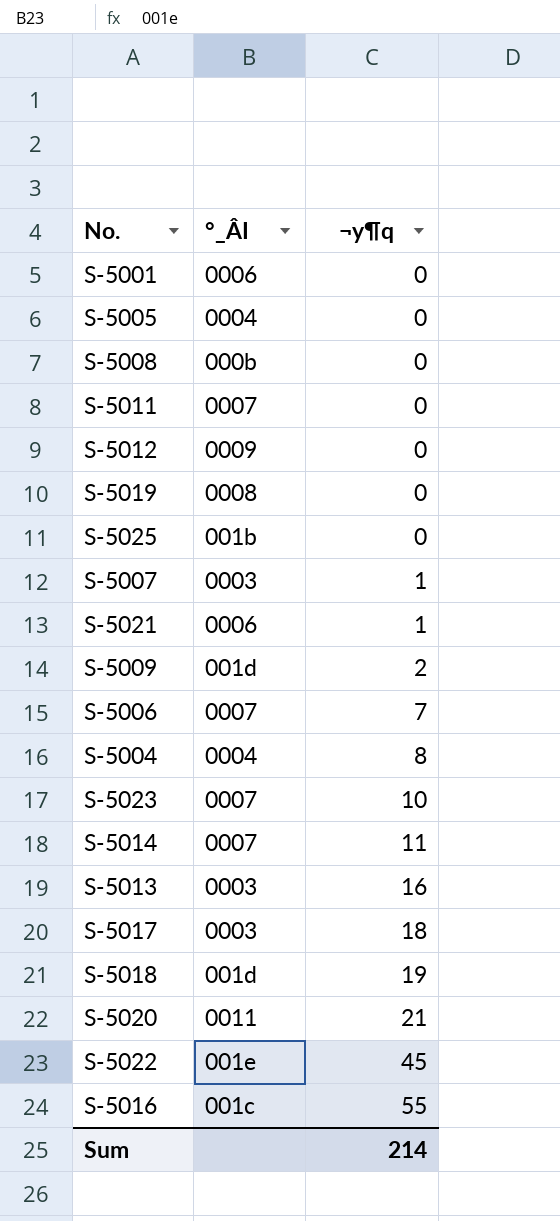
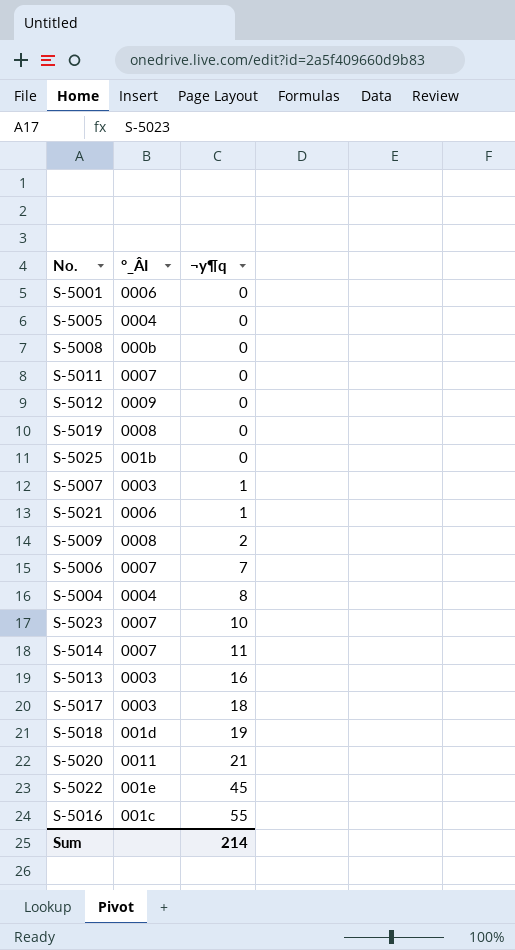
S-5009 | °_ÂI: 001d -> 0008

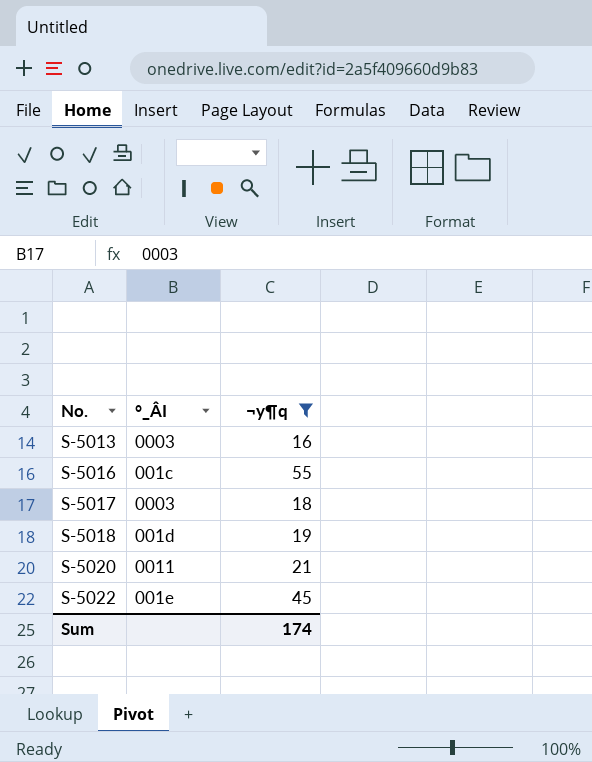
filter: none -> ¬y¶q >= 16
row order: ¬y¶q ascending -> No. ascending
Sum | ¬y¶q: 214 -> 174

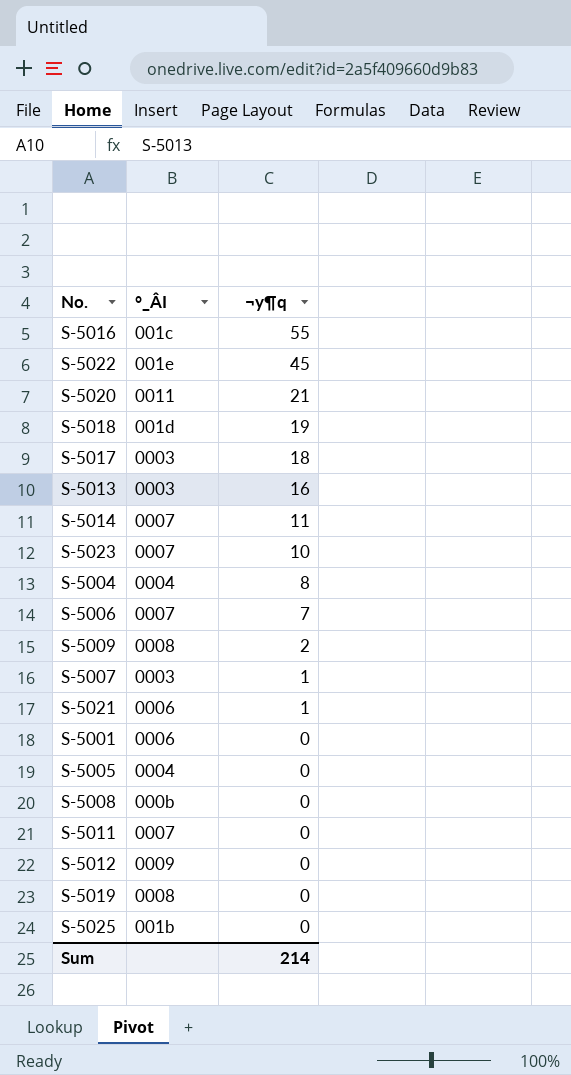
filter: ¬y¶q >= 16 -> none
row order: No. ascending -> ¬y¶q descending
Sum | ¬y¶q: 174 -> 214

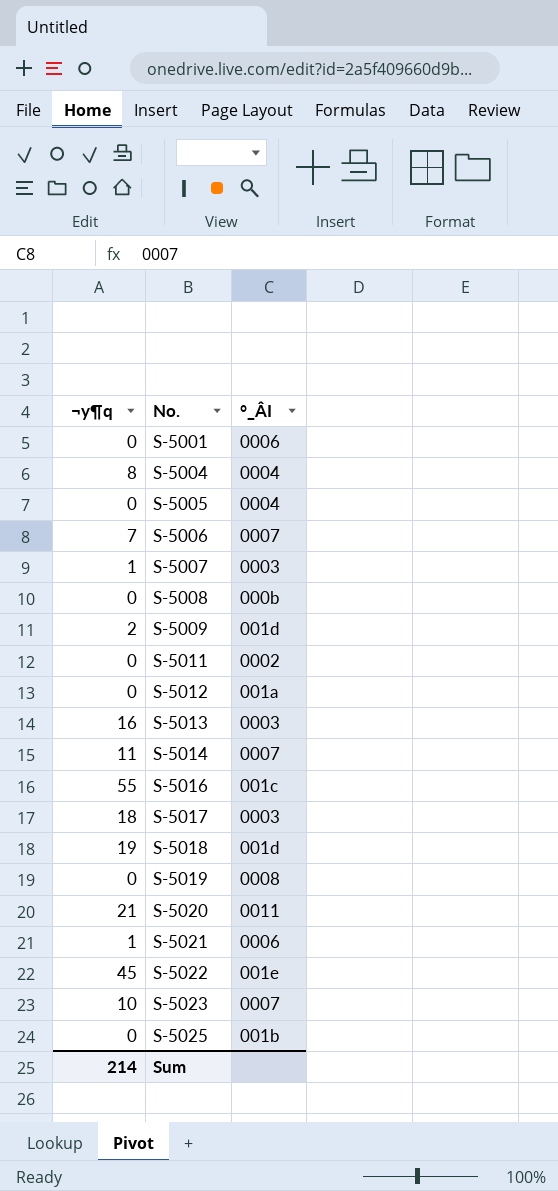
row order: ¬y¶q descending -> No. ascending
column ¬y¶q | position: 3 -> 1
S-5009 | °_ÂI: 0008 -> 001d
S-5011 | °_ÂI: 0007 -> 0002
S-5012 | °_ÂI: 0009 -> 001a

